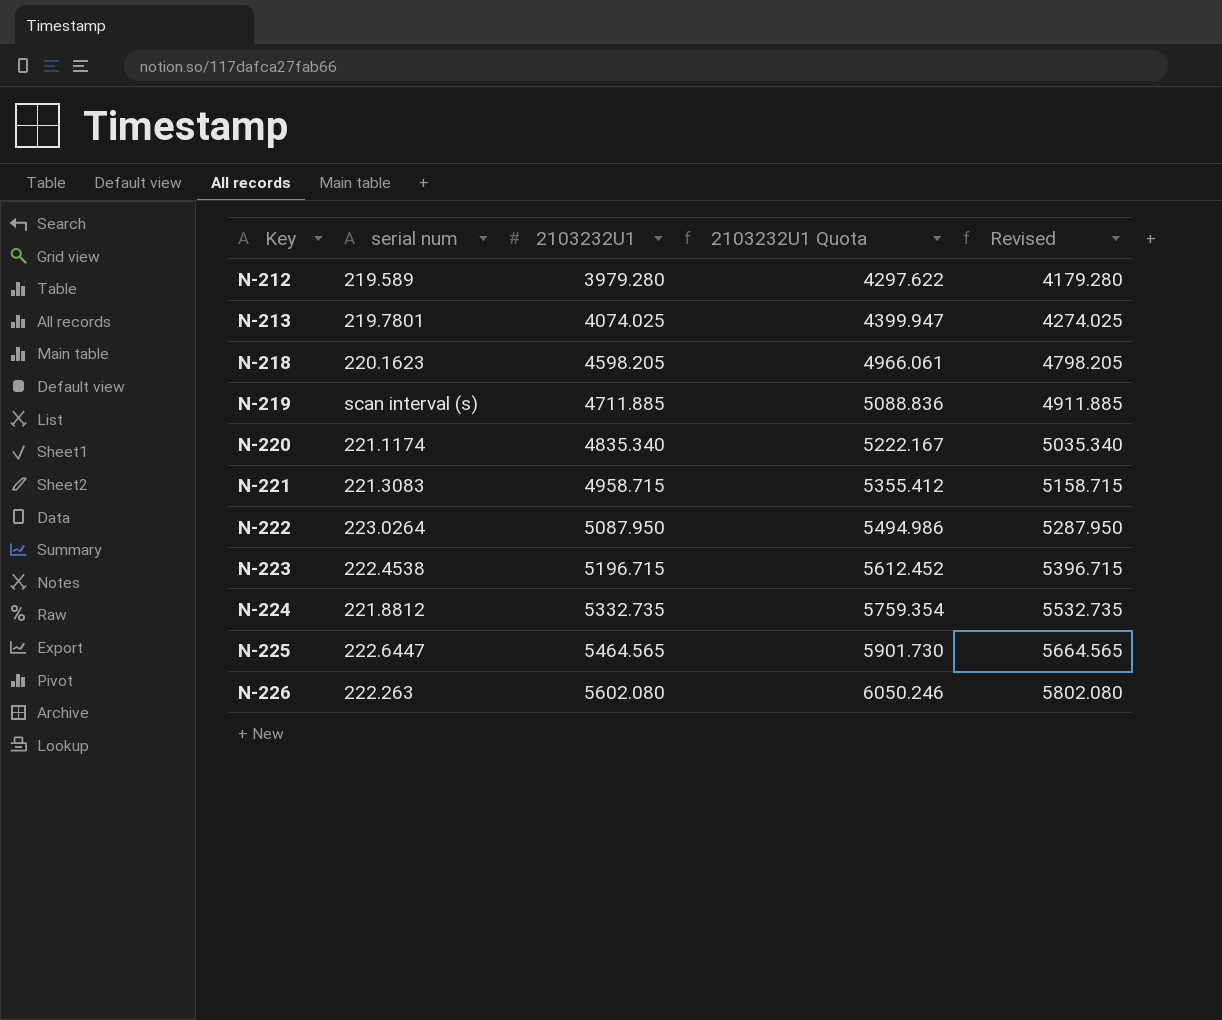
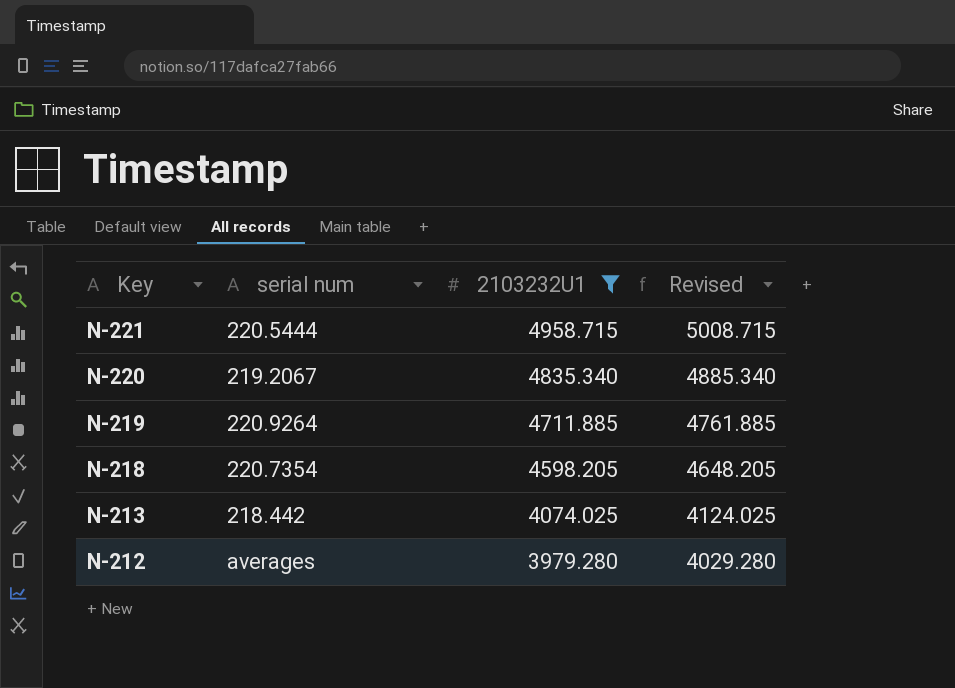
filter: none -> 2103232U1 <= 4958.715
row order: Key ascending -> Key descending
column 2103232U1 Quota | formula: [2103232U1] * 1.08 -> none
column Revised | formula: [2103232U1] + 200 -> [2103232U1] + 50
N-221 | serial num: 221.3083 -> 220.5444
N-220 | serial num: 221.1174 -> 219.2067
N-219 | serial num: scan interval (s) -> 220.9264
N-218 | serial num: 220.1623 -> 220.7354
N-213 | serial num: 219.7801 -> 218.442
N-212 | serial num: 219.589 -> averages

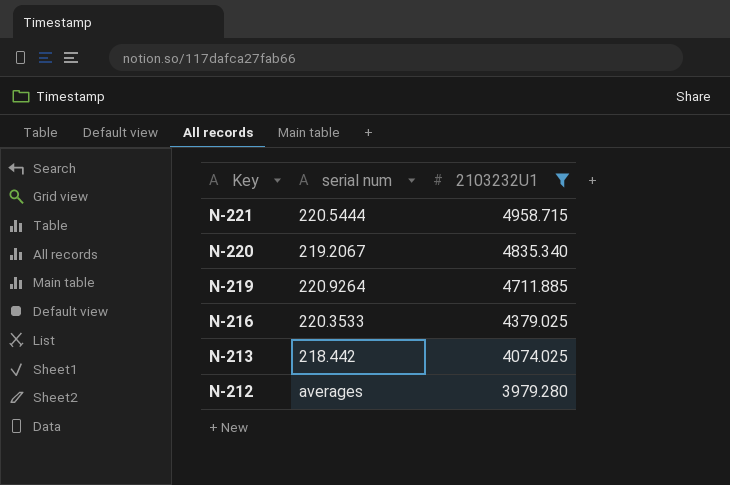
column Revised | formula: [2103232U1] + 50 -> none
row N-218: 220.7354 | 4598.205 | 4648.205 -> none
row N-216: none -> 220.3533 | 4379.025

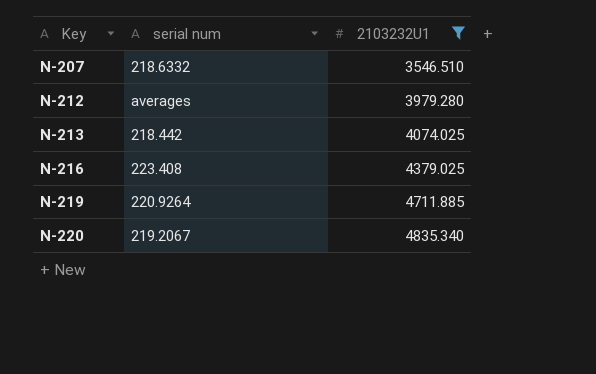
row order: Key descending -> Key ascending
row N-221: 220.5444 | 4958.715 -> none
row N-207: none -> 218.6332 | 3546.510
N-216 | serial num: 220.3533 -> 223.408

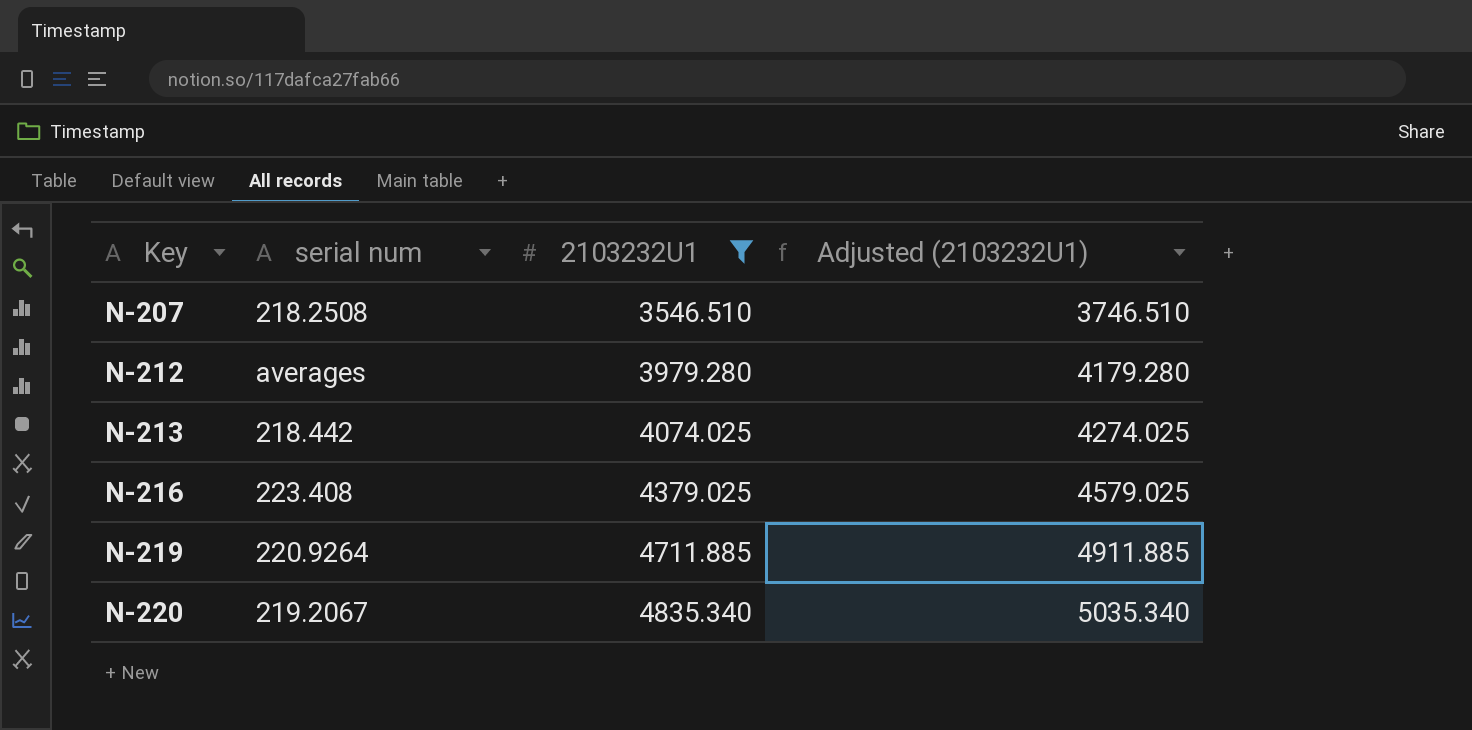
column Adjusted (2103232U1) | formula: none -> [2103232U1] + 200
N-207 | serial num: 218.6332 -> 218.2508

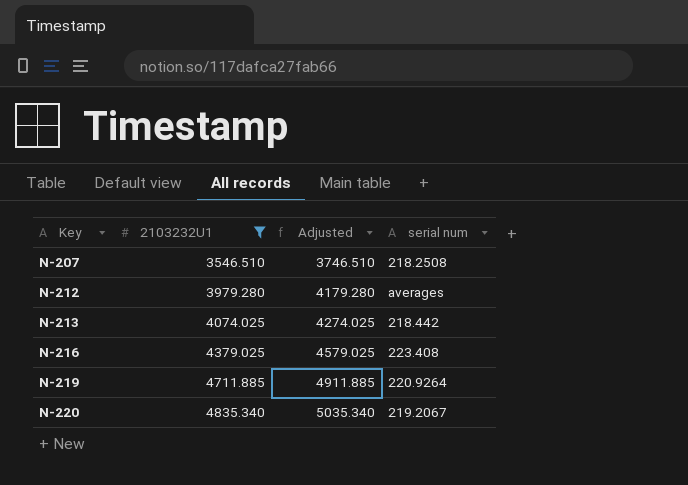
column name: Adjusted (2103232U1) -> Adjusted
column serial num | position: 2 -> 4

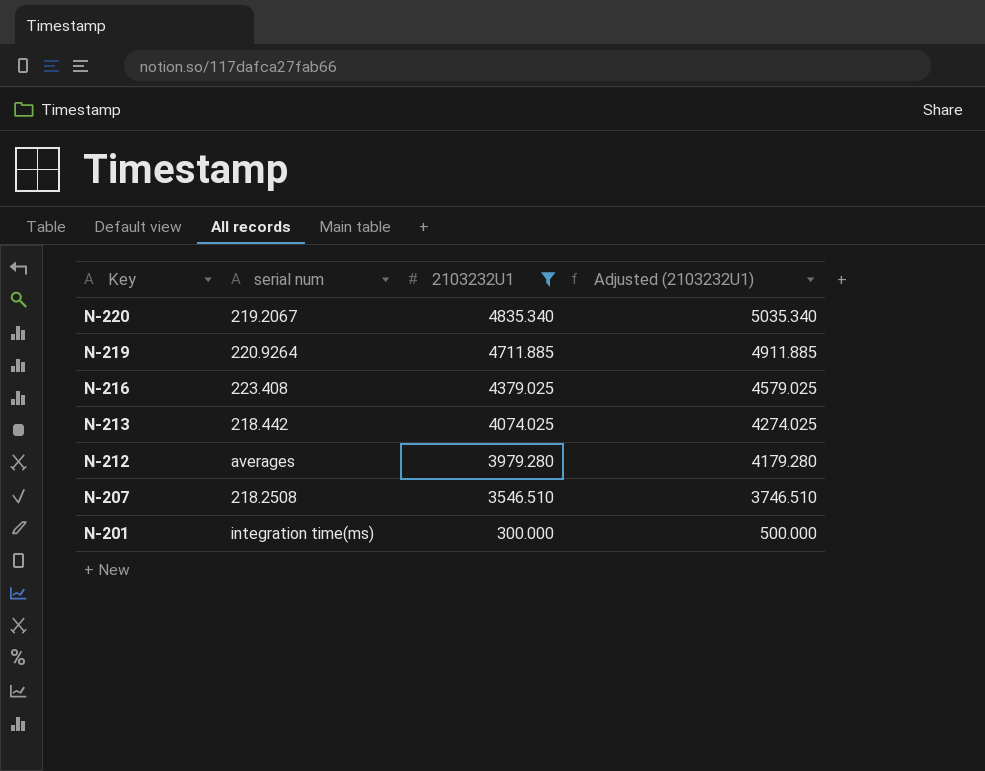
row order: Key ascending -> Key descending
column serial num | position: 4 -> 2
column name: Adjusted -> Adjusted (2103232U1)
row N-201: none -> integration time(ms) | 300.000 | 500.000

